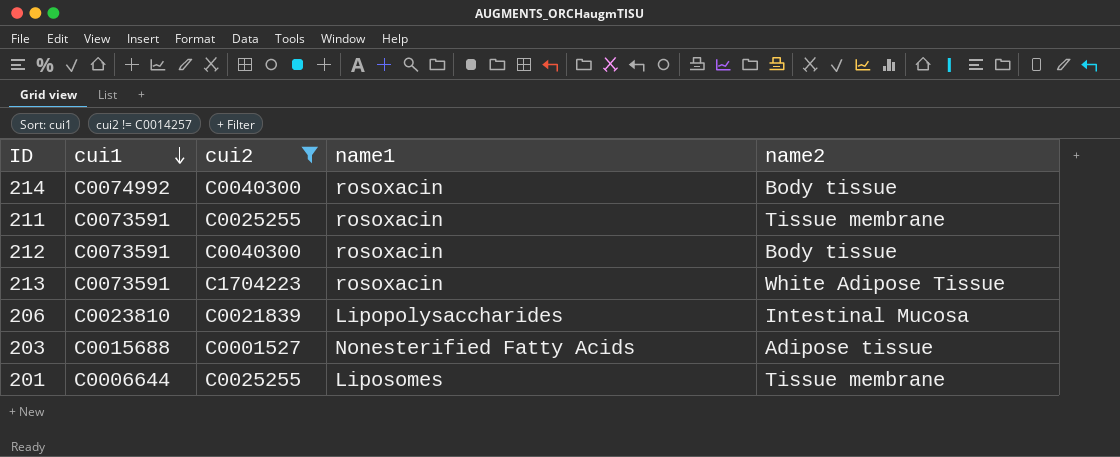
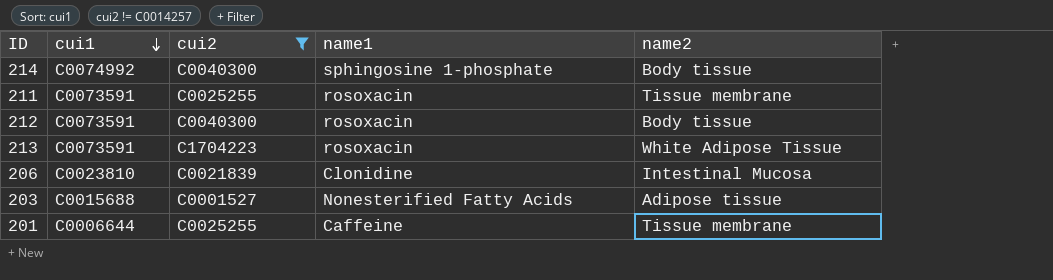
214 | name1: rosoxacin -> sphingosine 1-phosphate
206 | name1: Lipopolysaccharides -> Clonidine
201 | name1: Liposomes -> Caffeine

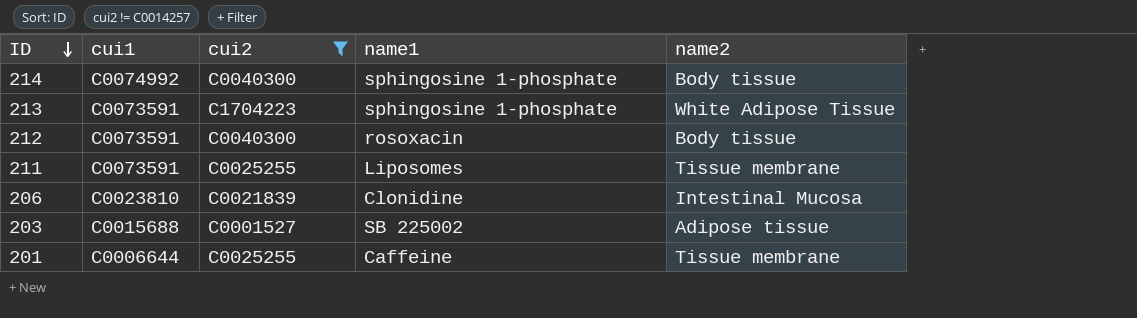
row order: cui1 descending -> ID descending
213 | name1: rosoxacin -> sphingosine 1-phosphate
211 | name1: rosoxacin -> Liposomes
203 | name1: Nonesterified Fatty Acids -> SB 225002

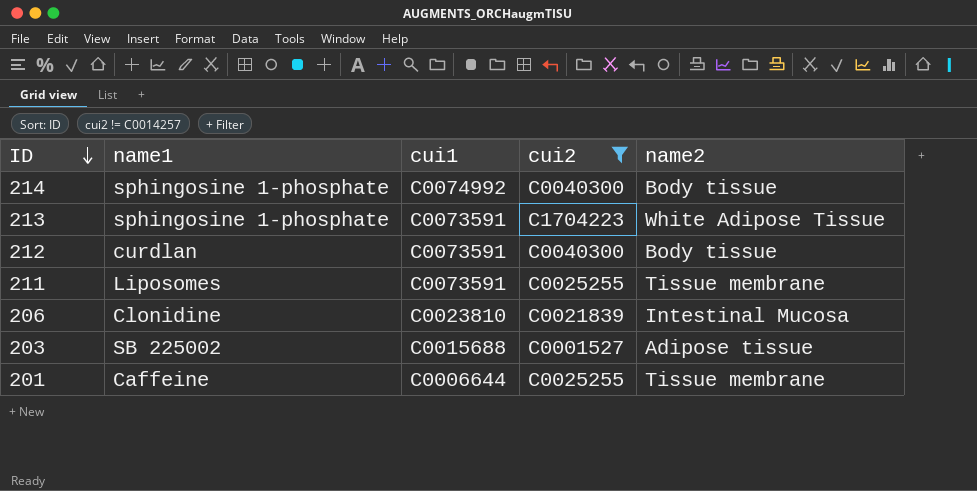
column name1 | position: 4 -> 2
212 | name1: rosoxacin -> curdlan

